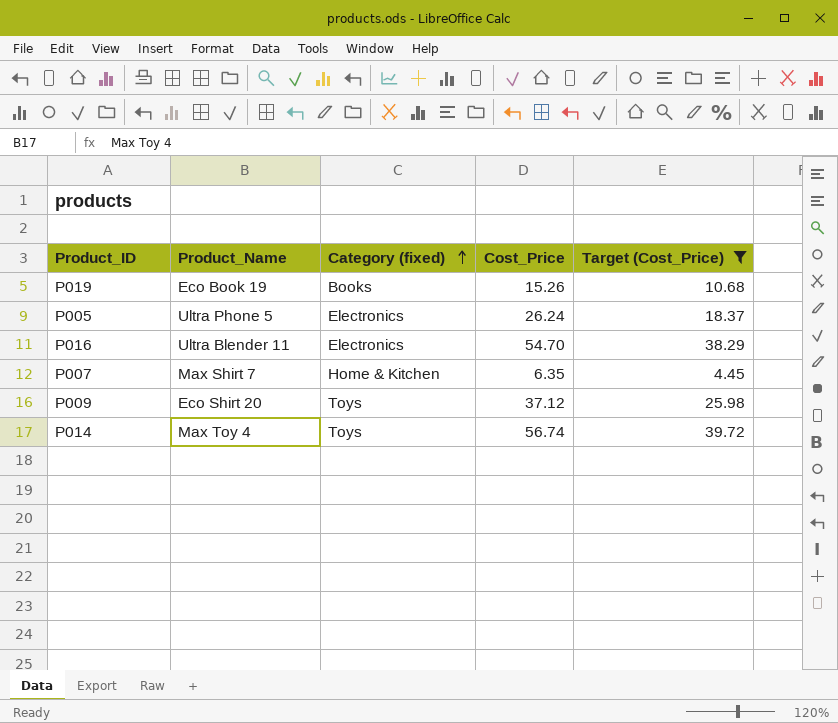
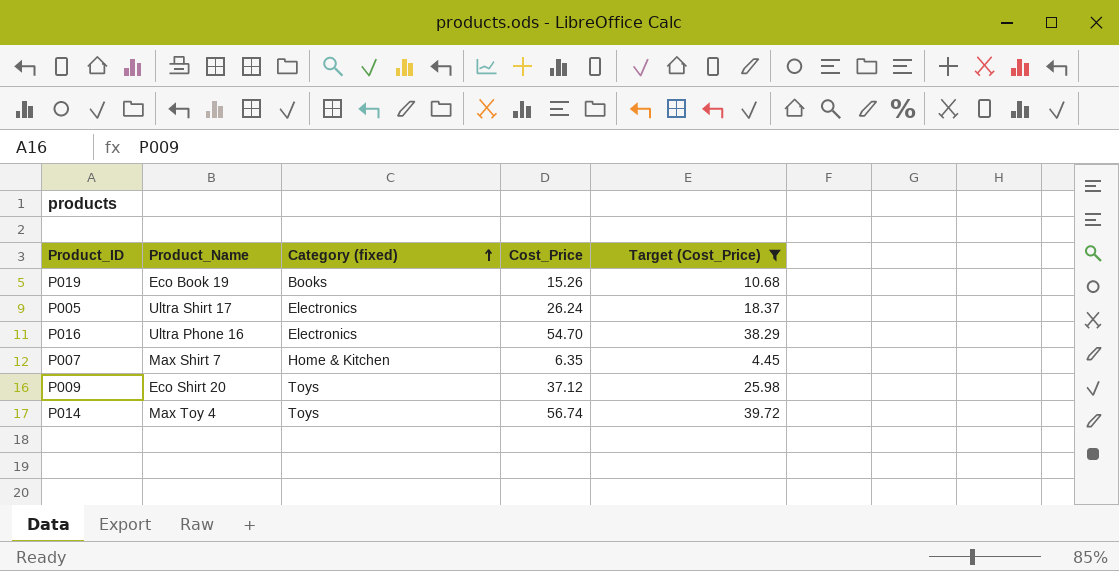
P005 | Product_Name: Ultra Phone 5 -> Ultra Shirt 17
P016 | Product_Name: Ultra Blender 11 -> Ultra Phone 16

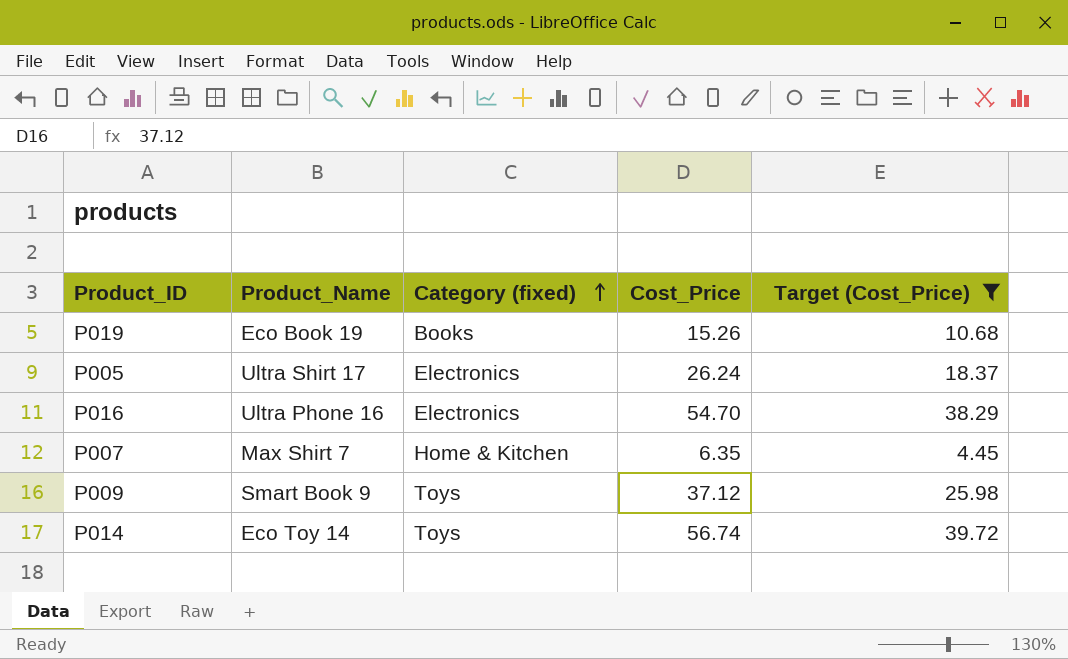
P009 | Product_Name: Eco Shirt 20 -> Smart Book 9
P014 | Product_Name: Max Toy 4 -> Eco Toy 14

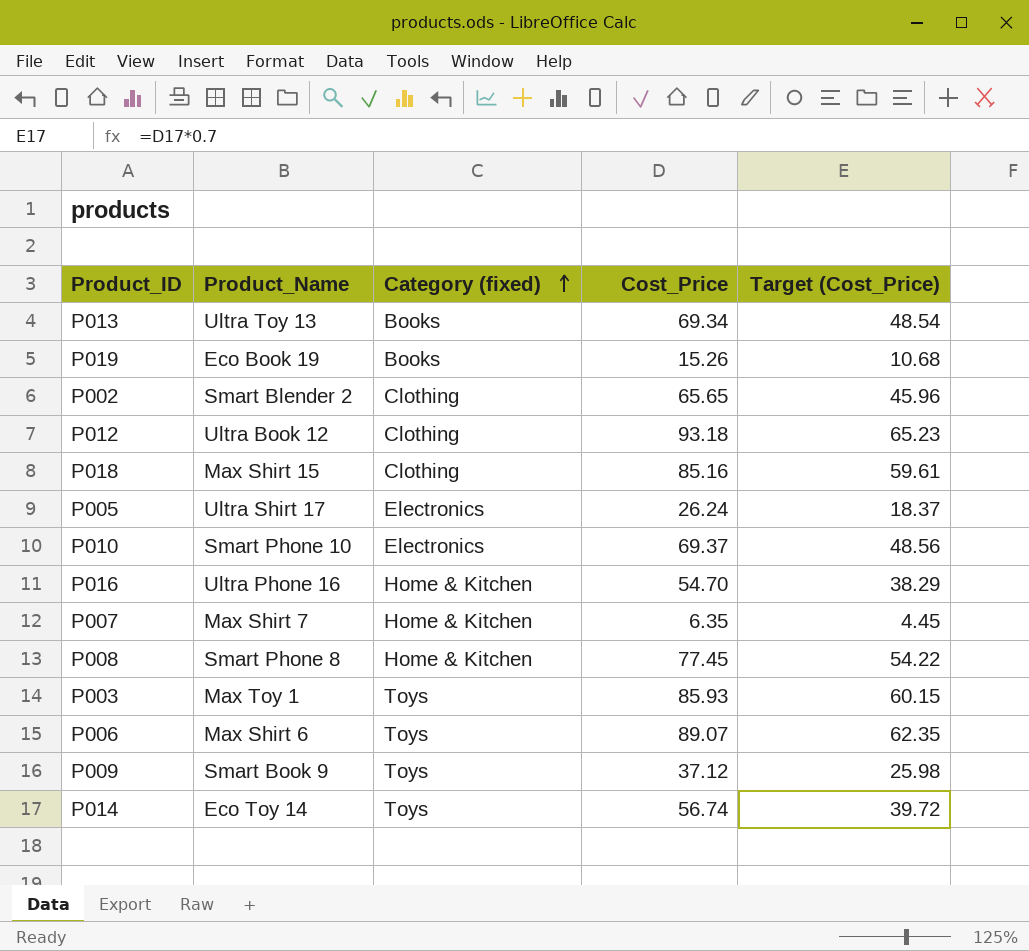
filter: Target (Cost_Price) <= 39.72 -> none
P016 | Category (fixed): Electronics -> Home & Kitchen

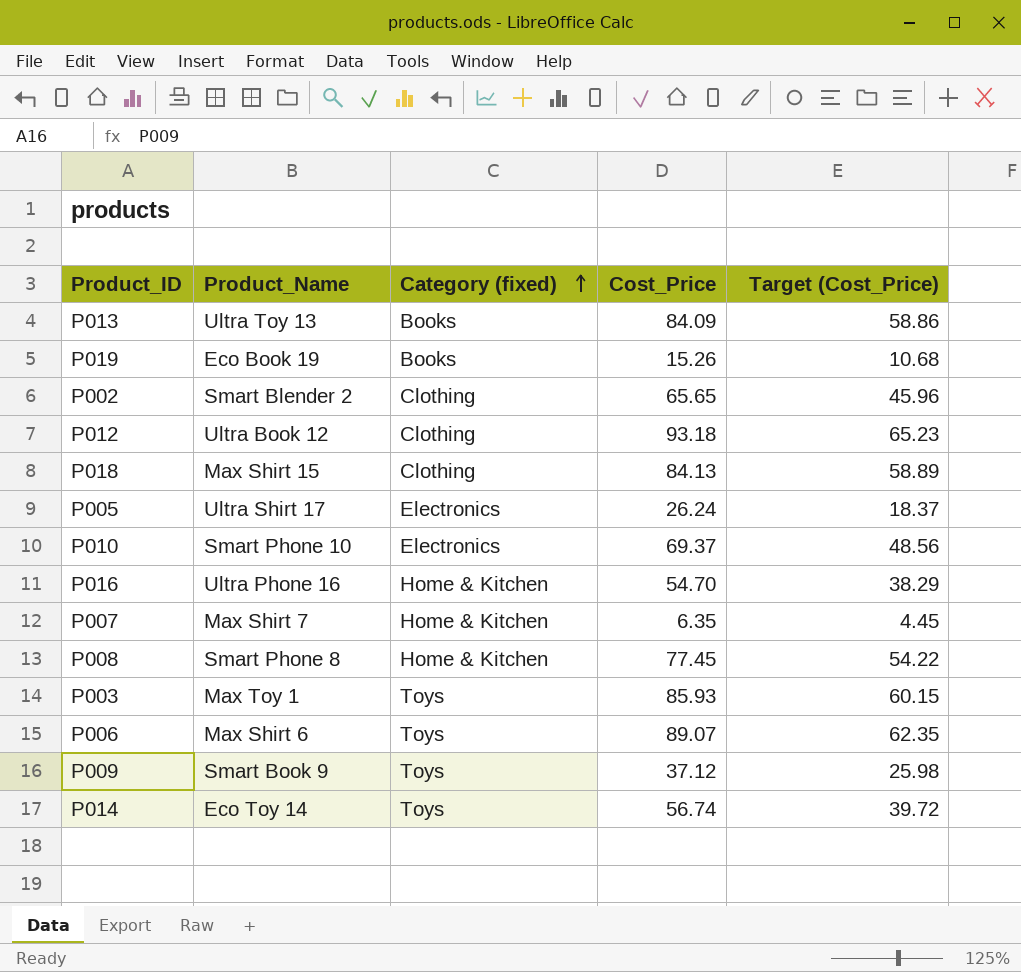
P013 | Cost_Price: 69.34 -> 84.09
P013 | Target (Cost_Price): 48.54 -> 58.86
P018 | Cost_Price: 85.16 -> 84.13
P018 | Target (Cost_Price): 59.61 -> 58.89

